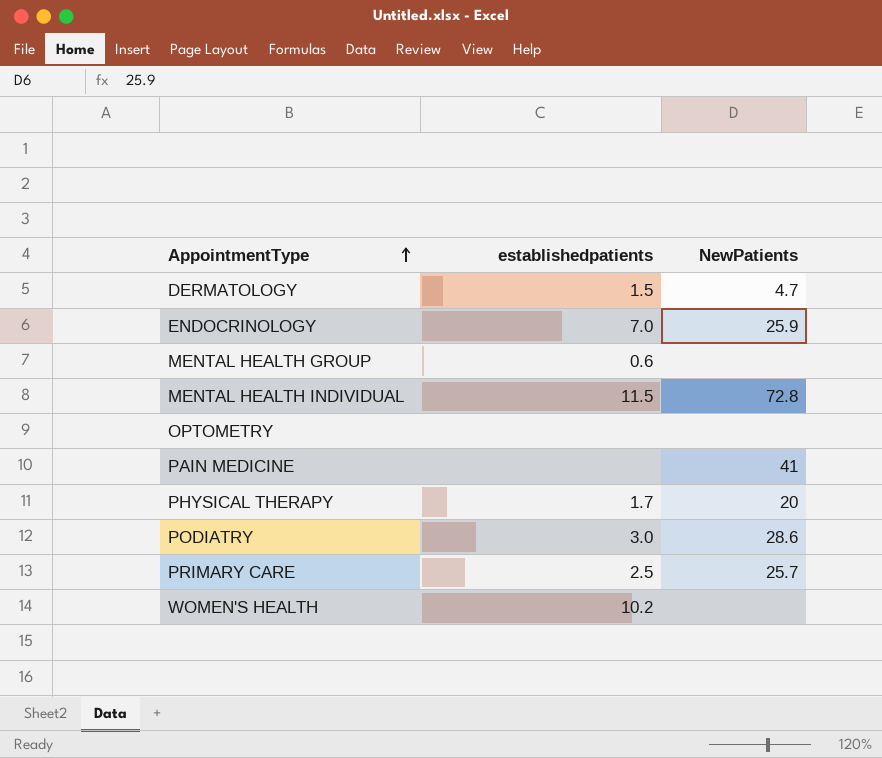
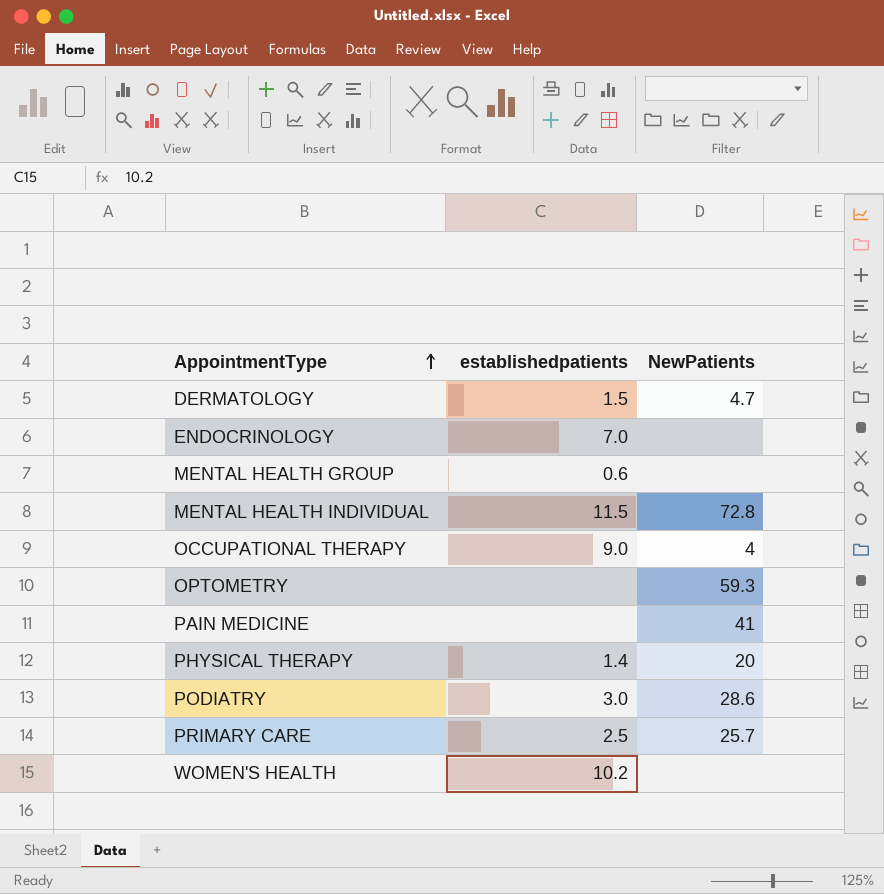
ENDOCRINOLOGY | NewPatients: 25.9 -> none
row OCCUPATIONAL THERAPY: none -> 9.0 | 4
OPTOMETRY | NewPatients: none -> 59.3
PHYSICAL THERAPY | establishedpatients: 1.7 -> 1.4

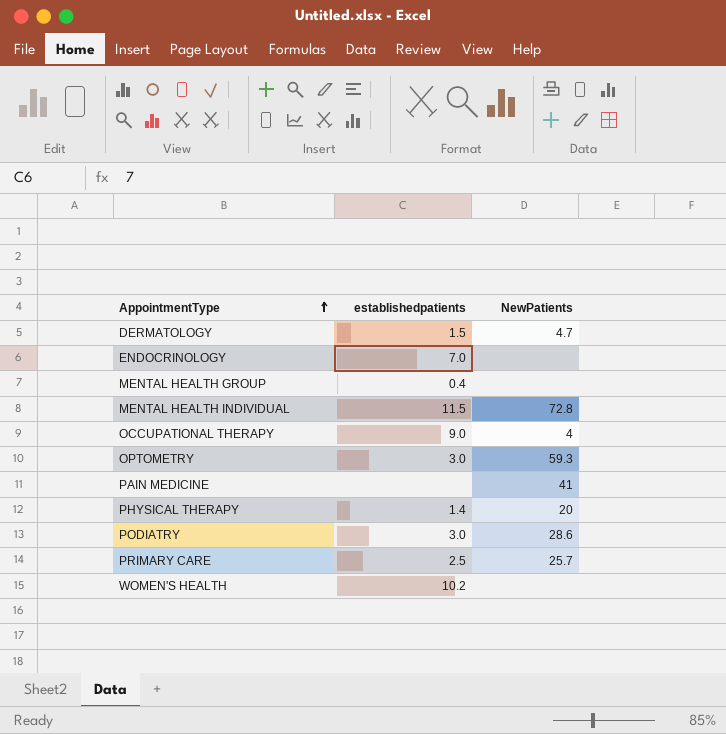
MENTAL HEALTH GROUP | establishedpatients: 0.6 -> 0.4
OPTOMETRY | establishedpatients: none -> 3.0

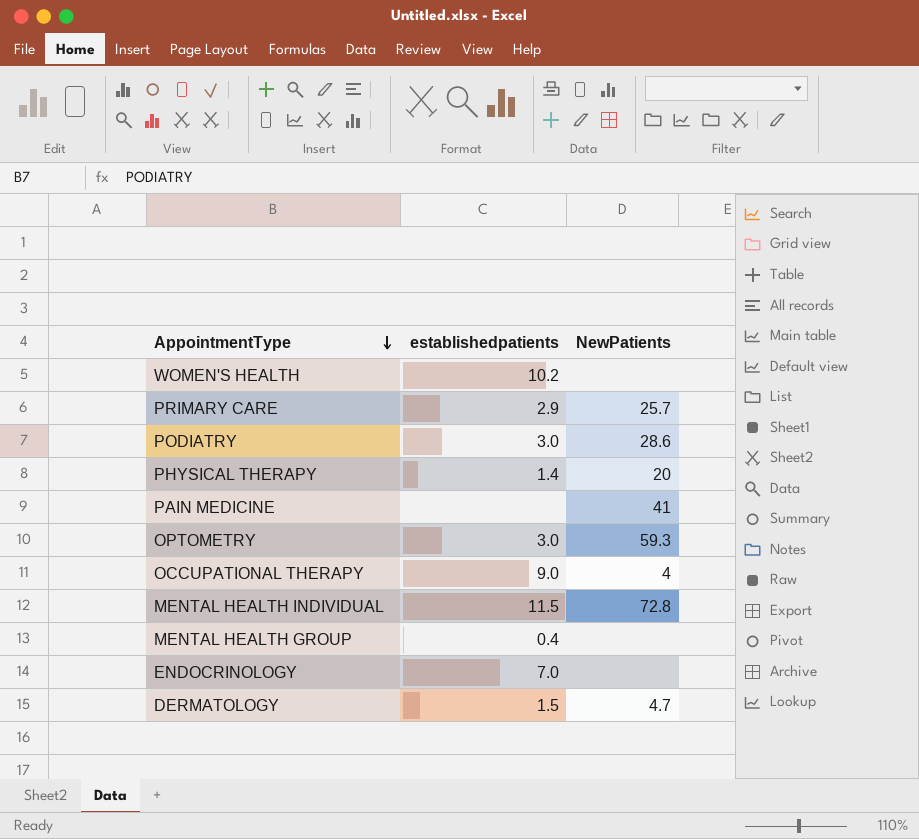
row order: AppointmentType ascending -> AppointmentType descending
PRIMARY CARE | establishedpatients: 2.5 -> 2.9

